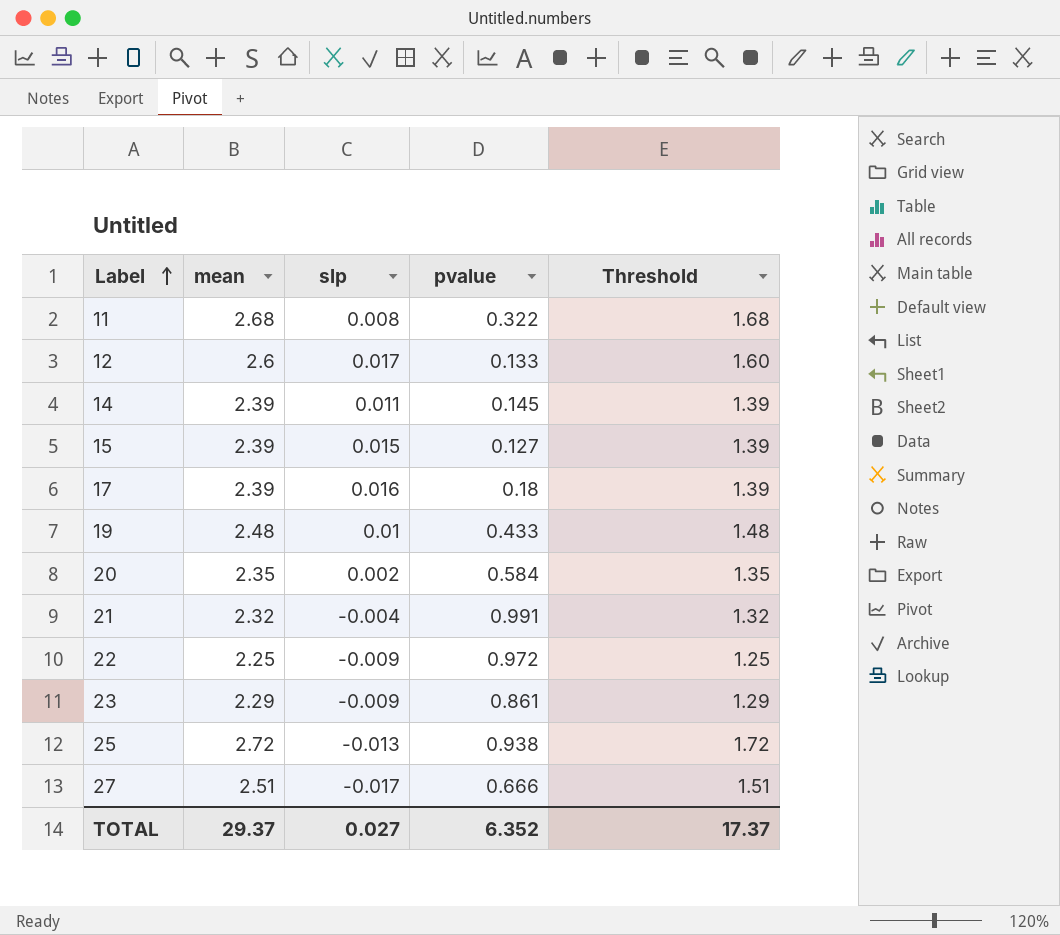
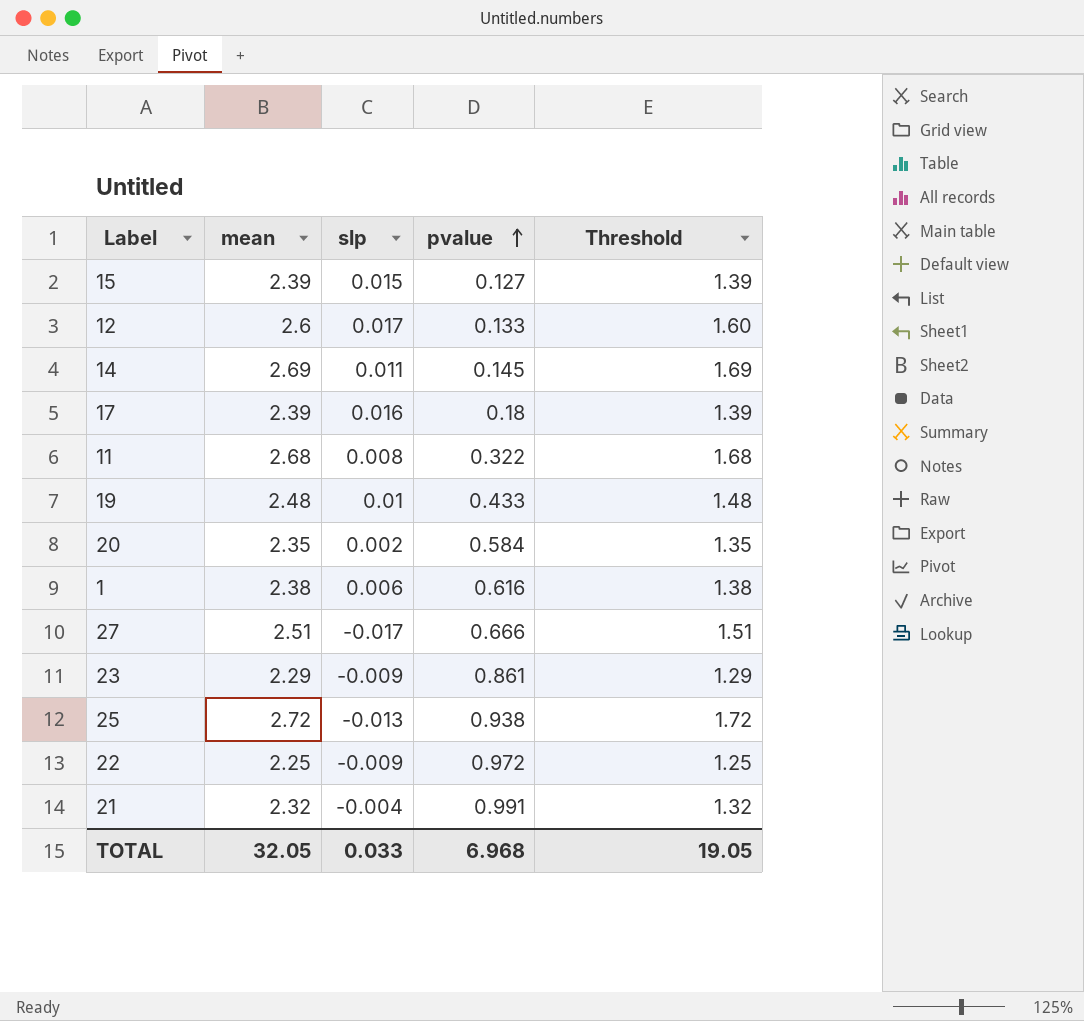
row order: Label ascending -> pvalue ascending
14 | mean: 2.39 -> 2.69
14 | Threshold: 1.39 -> 1.69
row 1: none -> 2.38 | 0.006 | 0.616 | 1.38
TOTAL | mean: 29.37 -> 32.05
TOTAL | slp: 0.027 -> 0.033
TOTAL | pvalue: 6.352 -> 6.968
TOTAL | Threshold: 17.37 -> 19.05

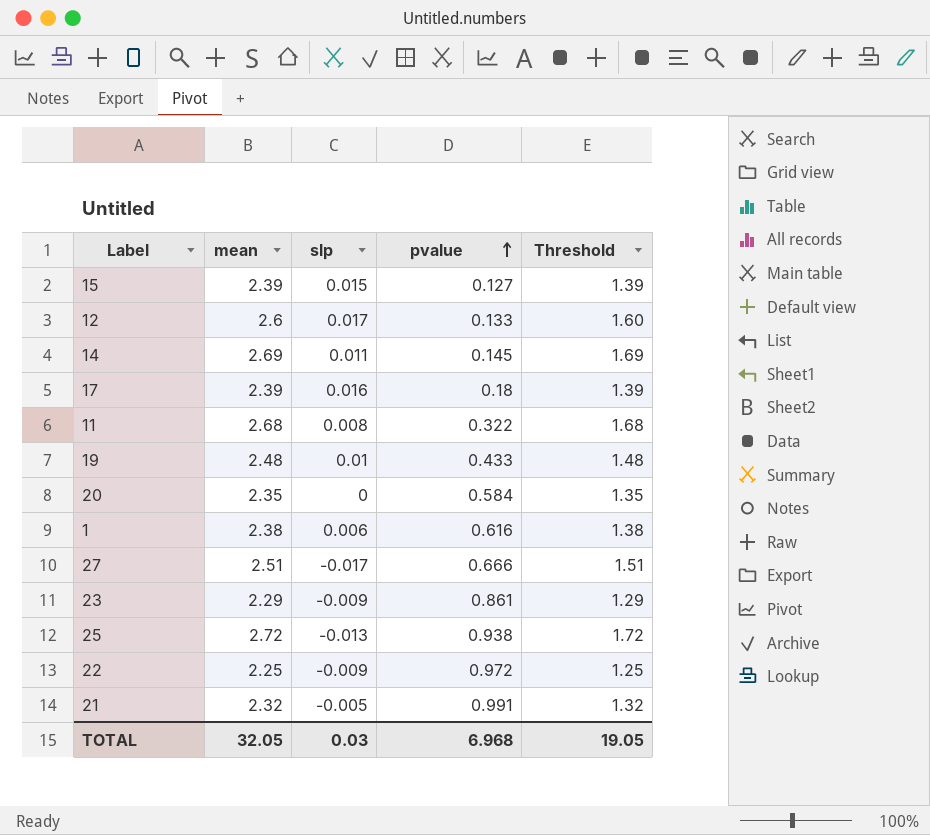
20 | slp: 0.002 -> 0
21 | slp: -0.004 -> -0.005
TOTAL | slp: 0.033 -> 0.03

